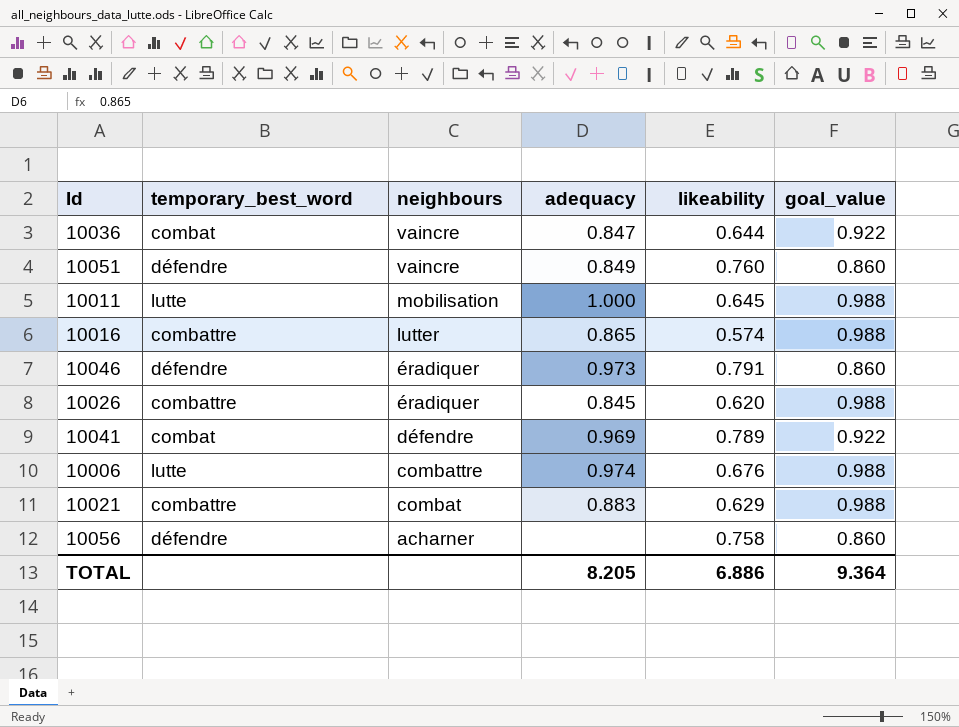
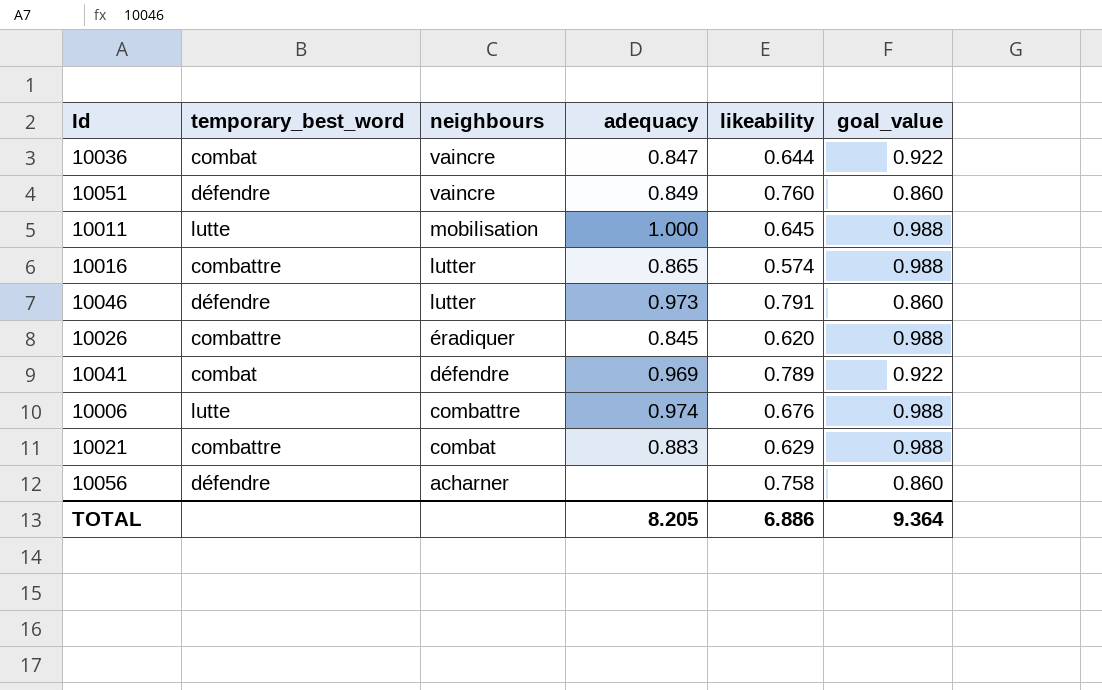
10046 | neighbours: éradiquer -> lutter

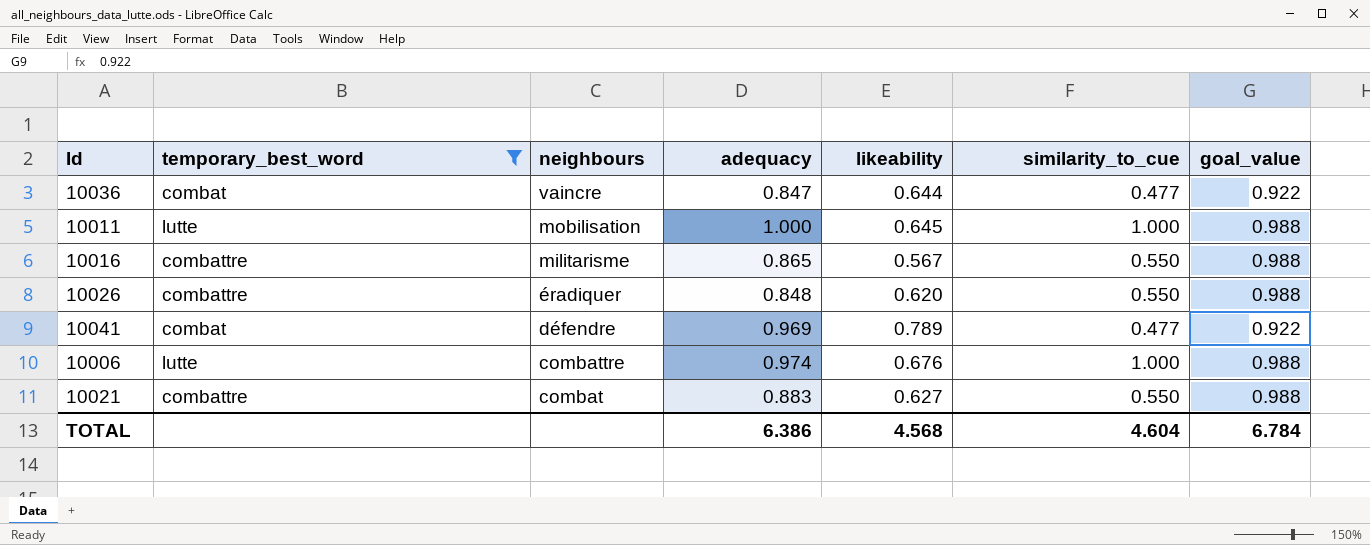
filter: none -> temporary_best_word != défendre
column similarity_to_cue | position: none -> 6
10016 | neighbours: lutter -> militarisme
10016 | likeability: 0.574 -> 0.567
10026 | adequacy: 0.845 -> 0.848
10021 | likeability: 0.629 -> 0.627
TOTAL | adequacy: 8.205 -> 6.386
TOTAL | likeability: 6.886 -> 4.568
TOTAL | goal_value: 9.364 -> 6.784

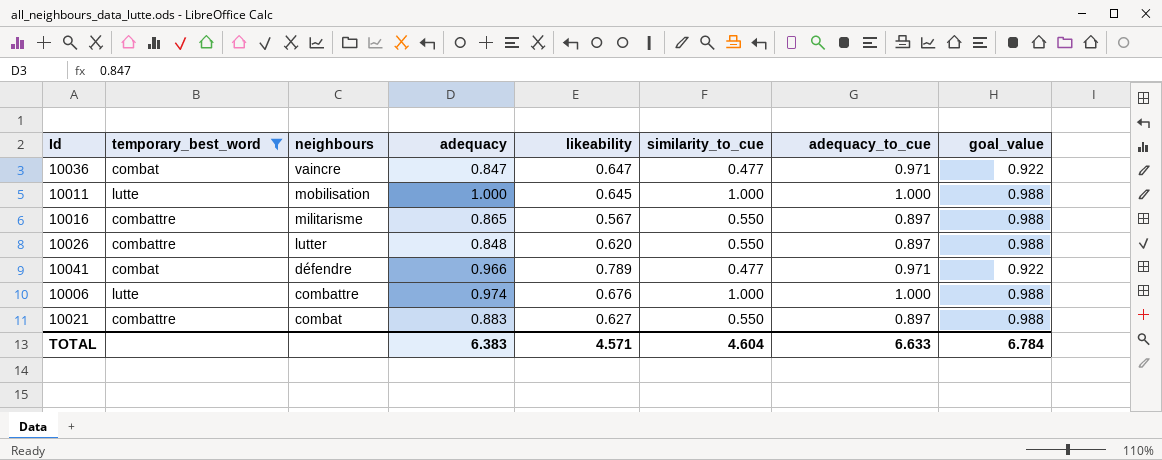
column adequacy_to_cue | position: none -> 7
10036 | likeability: 0.644 -> 0.647
10026 | neighbours: éradiquer -> lutter
10041 | adequacy: 0.969 -> 0.966
TOTAL | adequacy: 6.386 -> 6.383
TOTAL | likeability: 4.568 -> 4.571

